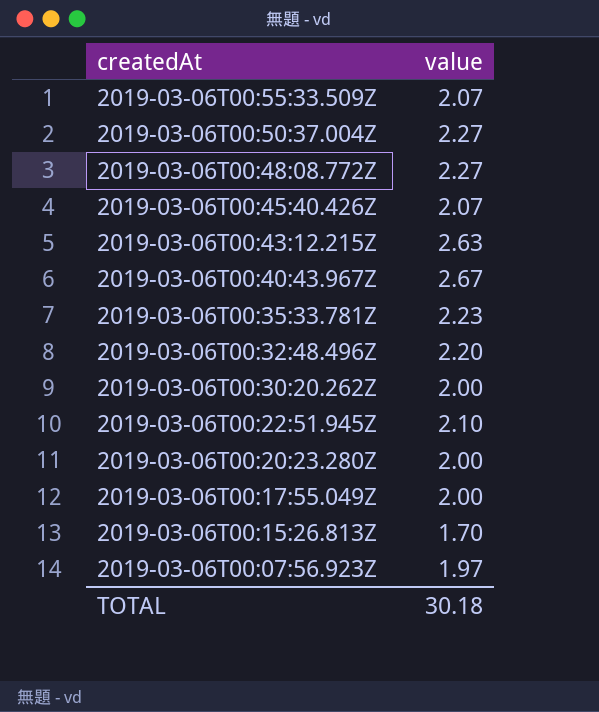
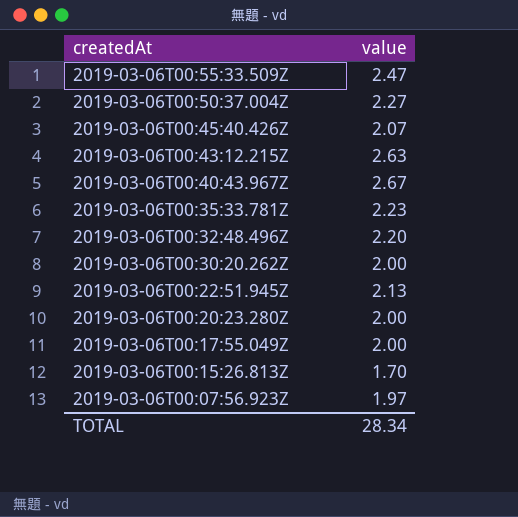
row 2019-03-06T00:48:08.772Z: 2.27 -> none
2019-03-06T00:55:33.509Z | value: 2.07 -> 2.47
2019-03-06T00:22:51.945Z | value: 2.10 -> 2.13
TOTAL | value: 30.18 -> 28.34

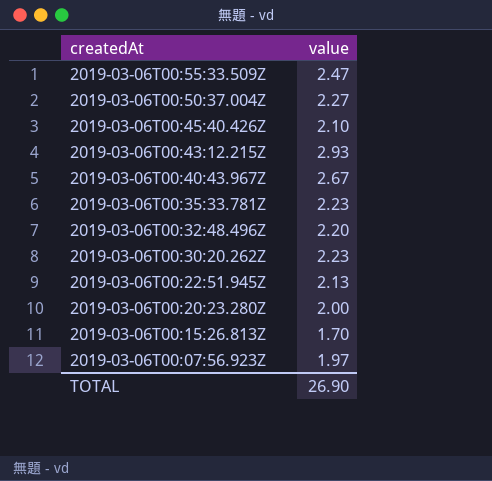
row 2019-03-06T00:17:55.049Z: 2.00 -> none
2019-03-06T00:45:40.426Z | value: 2.07 -> 2.10
2019-03-06T00:43:12.215Z | value: 2.63 -> 2.93
2019-03-06T00:30:20.262Z | value: 2.00 -> 2.23
TOTAL | value: 28.34 -> 26.90

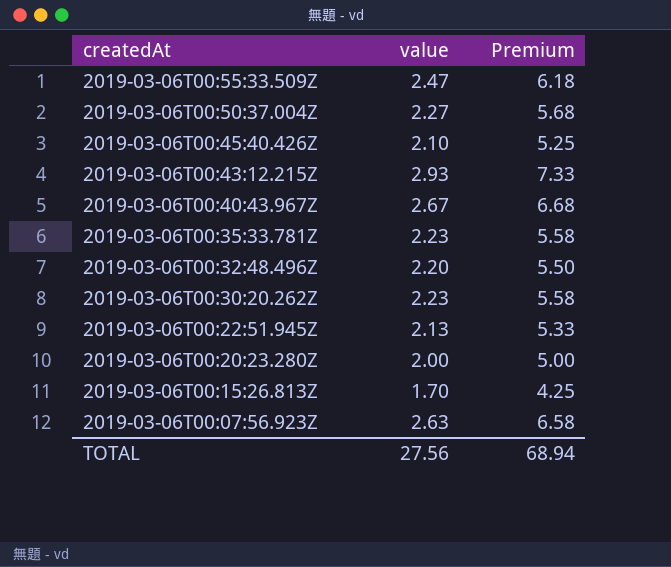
column Premium | formula: none -> [value] * 2.5
2019-03-06T00:07:56.923Z | value: 1.97 -> 2.63
TOTAL | value: 26.90 -> 27.56

